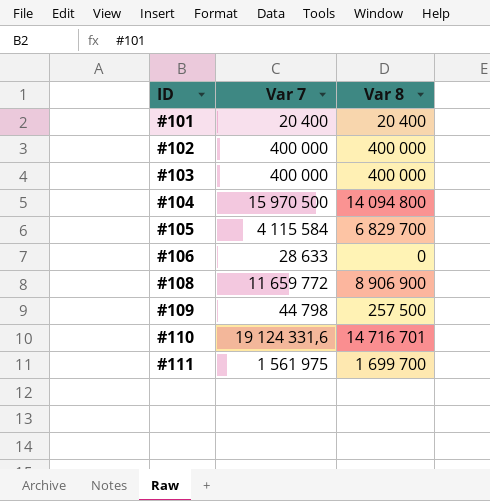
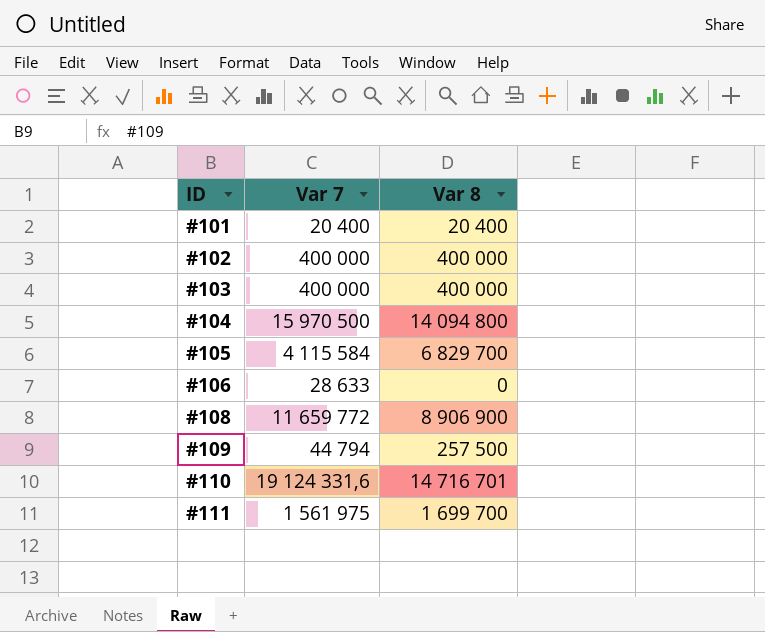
#109 | Var 7: 44 798 -> 44 794

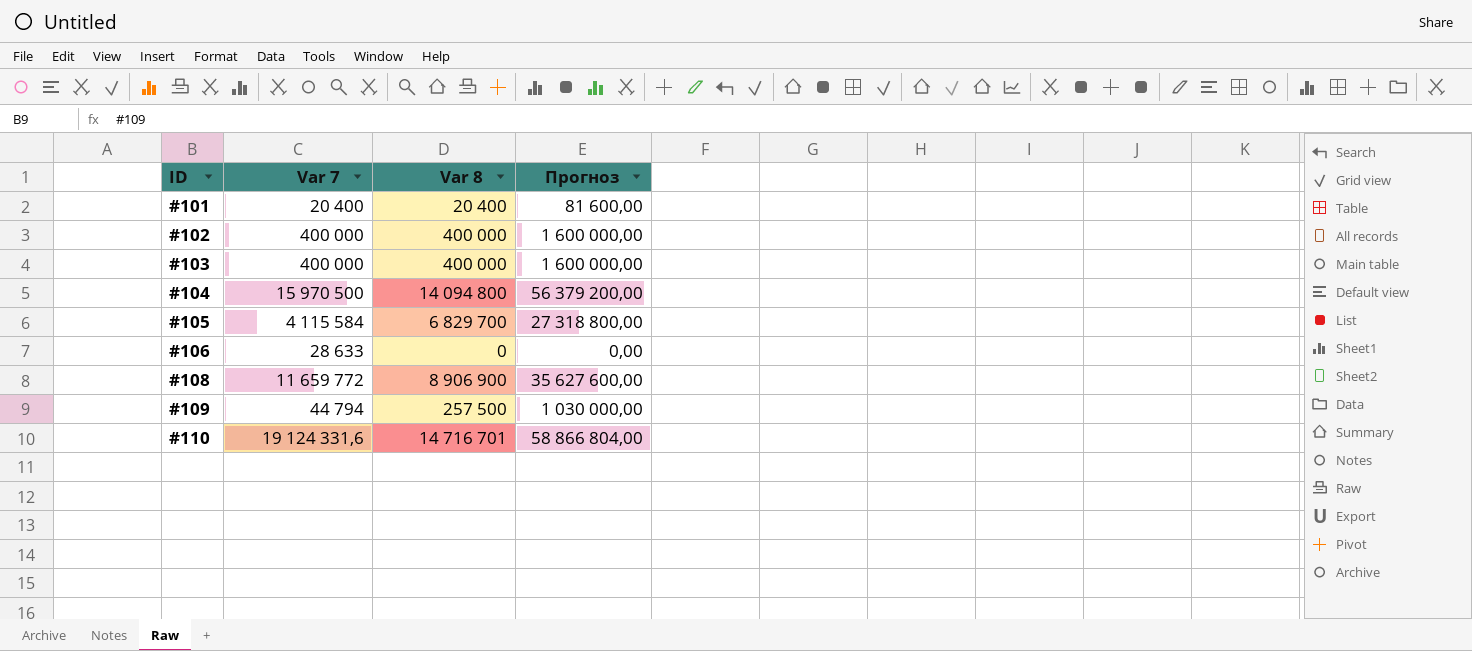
column Прогноз | formula: none -> [Var 8] * 4
row #111: 1 561 975 | 1 699 700 -> none

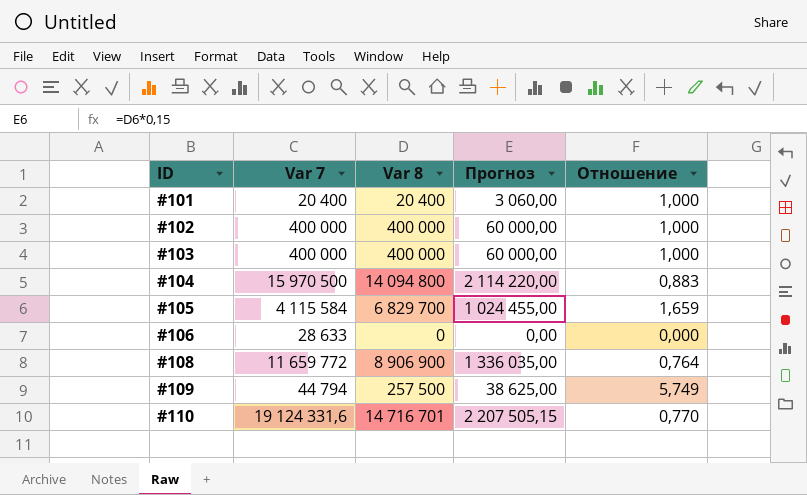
column Прогноз | formula: [Var 8] * 4 -> [Var 8] * 0,15
column Отношение | formula: none -> [Var 8] / [Var 7]

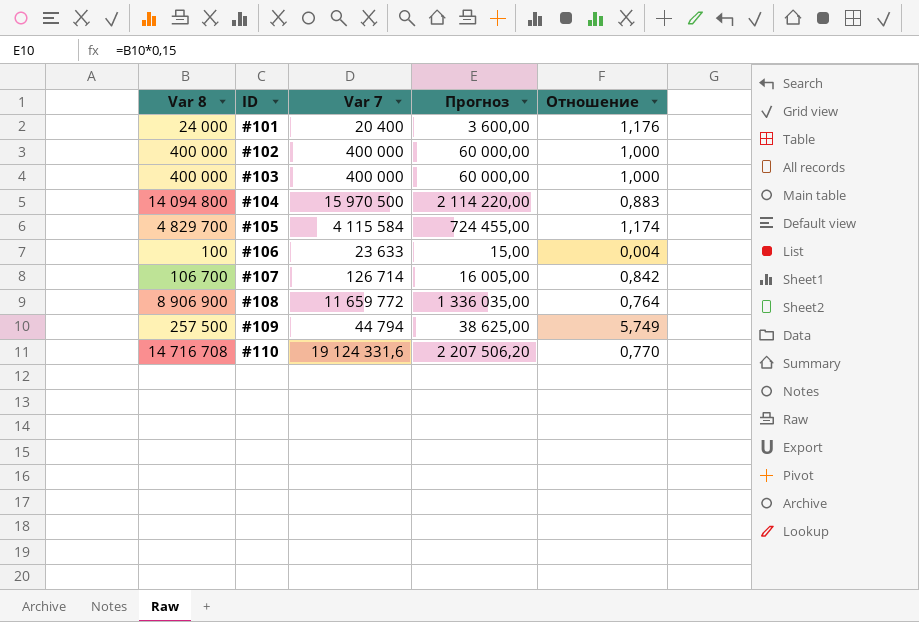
column Var 8 | position: 3 -> 1
#101 | Var 8: 20 400 -> 24 000
#101 | Прогноз: 3 060,00 -> 3 600,00
#101 | Отношение: 1,000 -> 1,176
#105 | Var 8: 6 829 700 -> 4 829 700
#105 | Прогноз: 1 024 455,00 -> 724 455,00
#105 | Отношение: 1,659 -> 1,174
#106 | Var 8: 0 -> 100
#106 | Var 7: 28 633 -> 23 633
#106 | Прогноз: 0,00 -> 15,00
#106 | Отношение: 0,000 -> 0,004
row #107: none -> 106 700 | 126 714 | 16 005,00 | 0,842
#110 | Var 8: 14 716 701 -> 14 716 708
#110 | Прогноз: 2 207 505,15 -> 2 207 506,20

